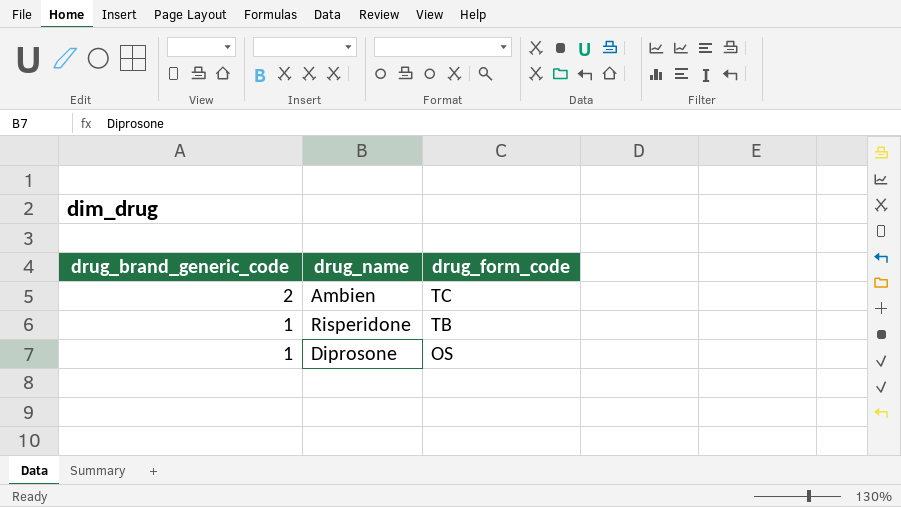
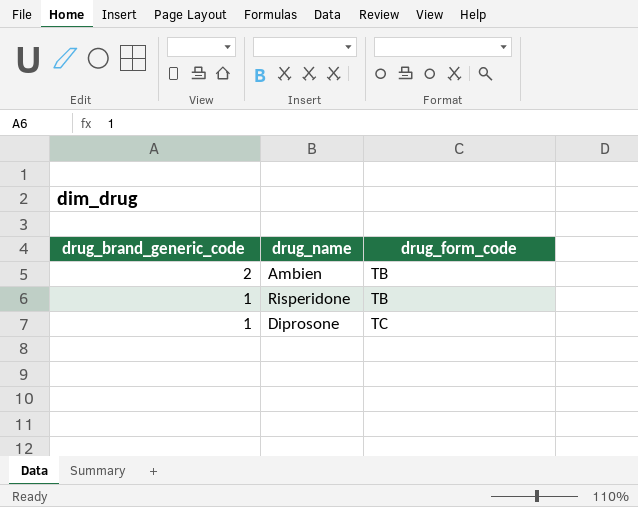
Ambien | drug_form_code: TC -> TB
Diprosone | drug_form_code: OS -> TC

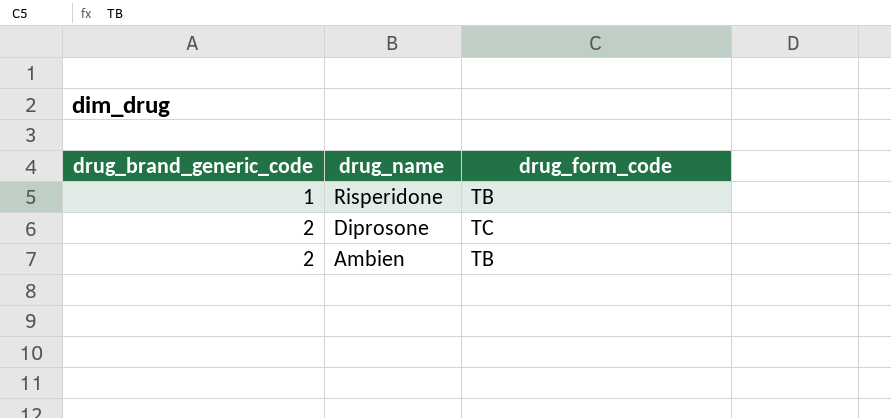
row order: drug_brand_generic_code descending -> drug_brand_generic_code ascending
Diprosone | drug_brand_generic_code: 1 -> 2

